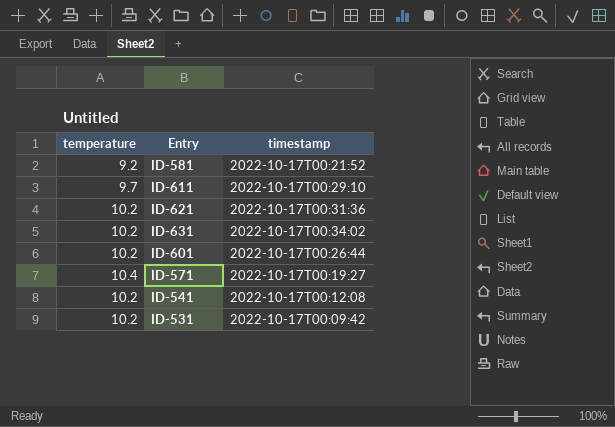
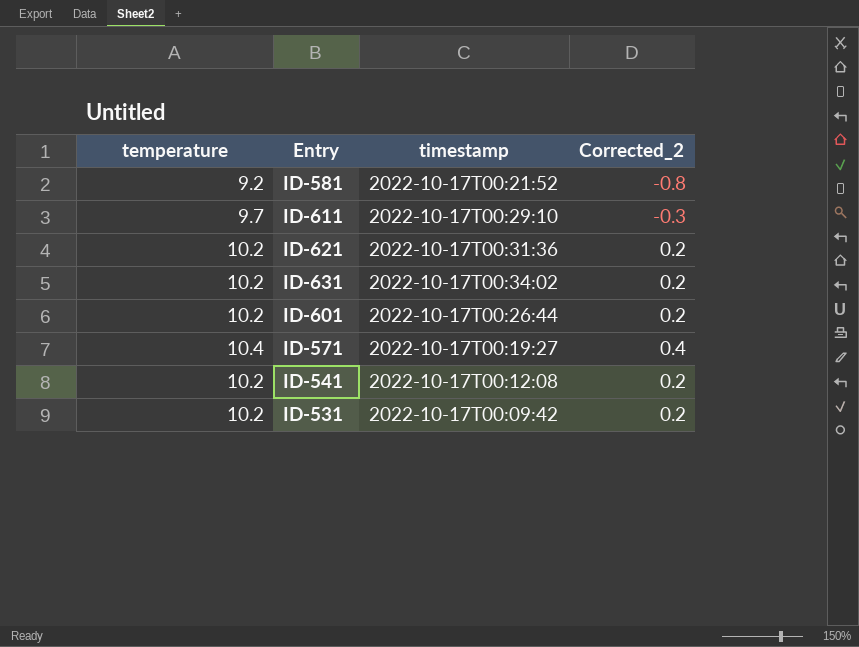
column Corrected_2 | formula: none -> [temperature] - 10

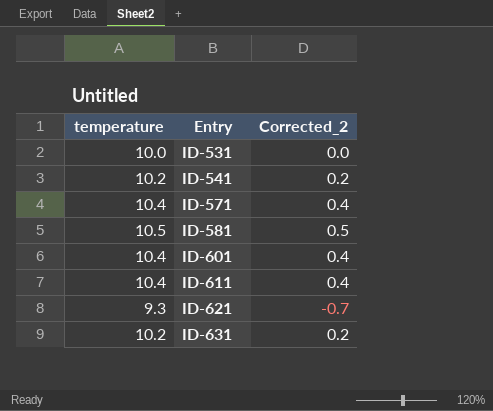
row order: none -> Entry ascending
column timestamp | position: 3 -> none
ID-531 | temperature: 10.2 -> 10.0
ID-531 | Corrected_2: 0.2 -> 0.0
ID-581 | temperature: 9.2 -> 10.5
ID-581 | Corrected_2: -0.8 -> 0.5
ID-601 | temperature: 10.2 -> 10.4
ID-601 | Corrected_2: 0.2 -> 0.4
ID-611 | temperature: 9.7 -> 10.4
ID-611 | Corrected_2: -0.3 -> 0.4
ID-621 | temperature: 10.2 -> 9.3
ID-621 | Corrected_2: 0.2 -> -0.7

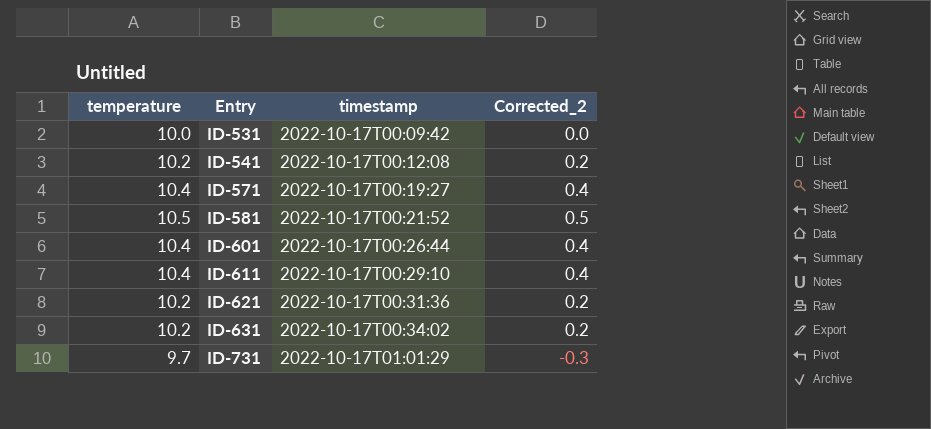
column timestamp | position: none -> 3
ID-621 | temperature: 9.3 -> 10.2
ID-621 | Corrected_2: -0.7 -> 0.2
row ID-731: none -> 9.7 | 2022-10-17T01:01:29 | -0.3

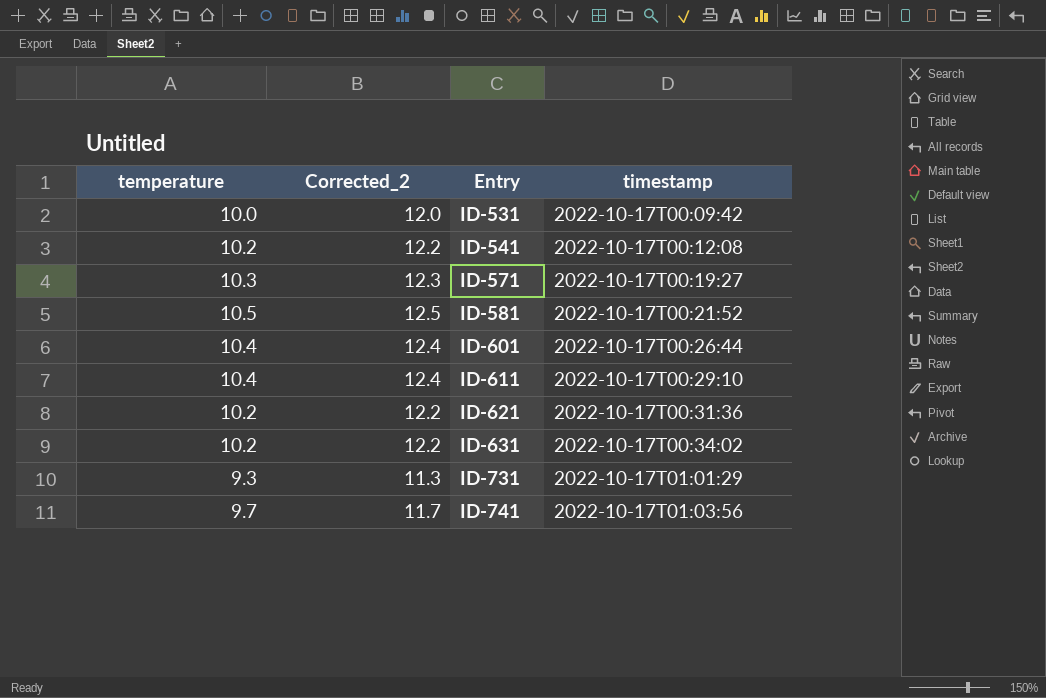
column Corrected_2 | formula: [temperature] - 10 -> [temperature] + 2
column Corrected_2 | position: 4 -> 2
ID-571 | temperature: 10.4 -> 10.3
ID-731 | temperature: 9.7 -> 9.3
row ID-741: none -> 9.7 | 11.7 | 2022-10-17T01:03:56

